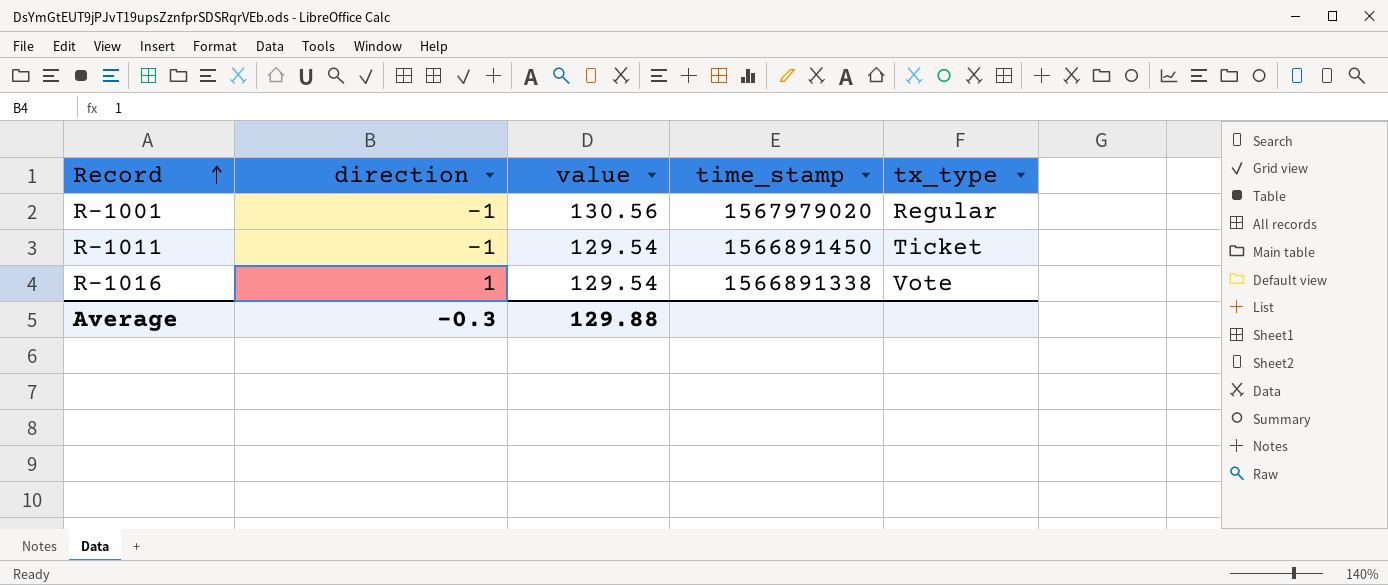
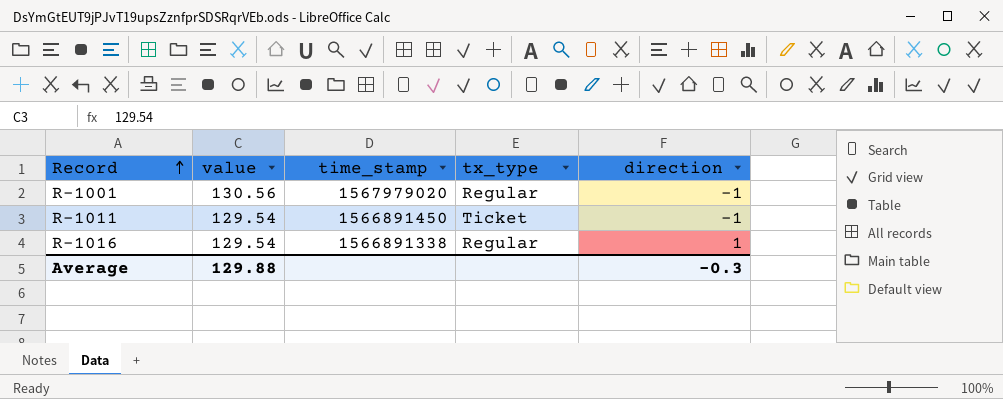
column direction | position: 2 -> 5
R-1016 | tx_type: Vote -> Regular

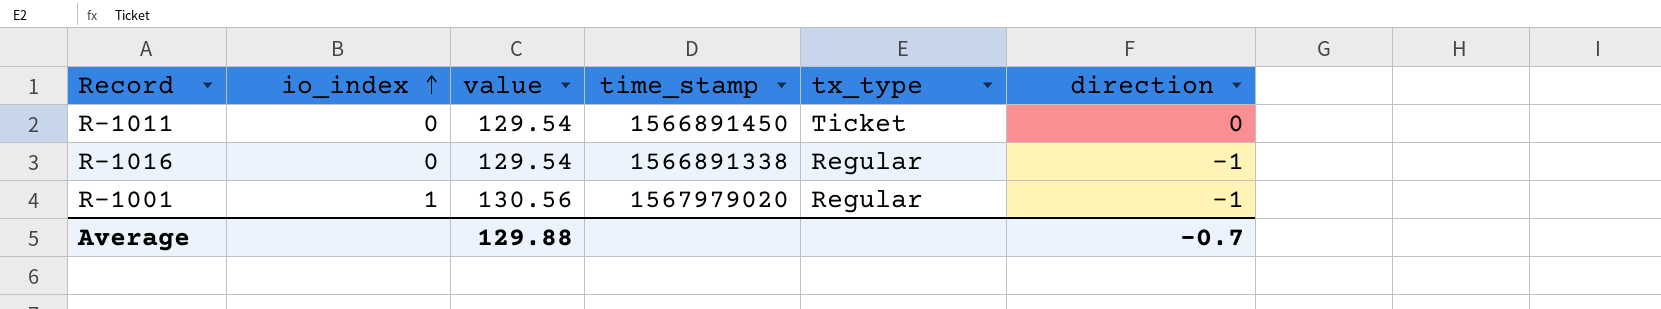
row order: Record ascending -> io_index ascending
column io_index | position: none -> 2
R-1011 | direction: -1 -> 0
R-1016 | direction: 1 -> -1
Average | direction: -0.3 -> -0.7

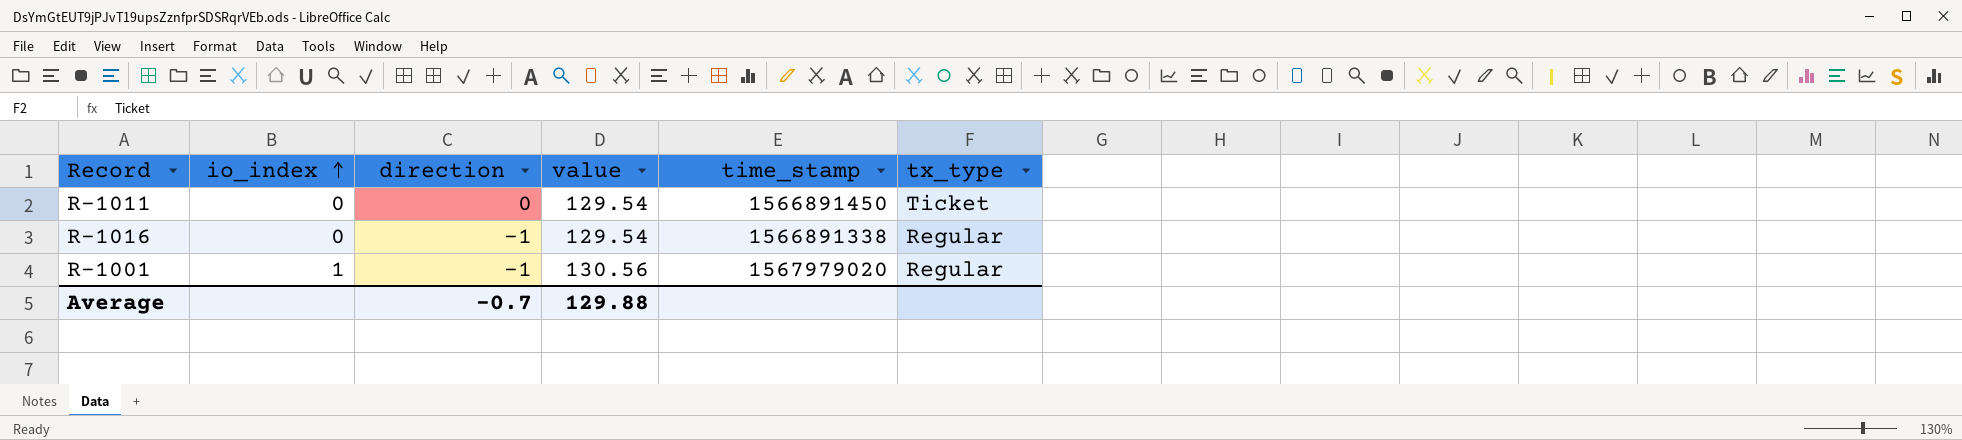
column direction | position: 6 -> 3

